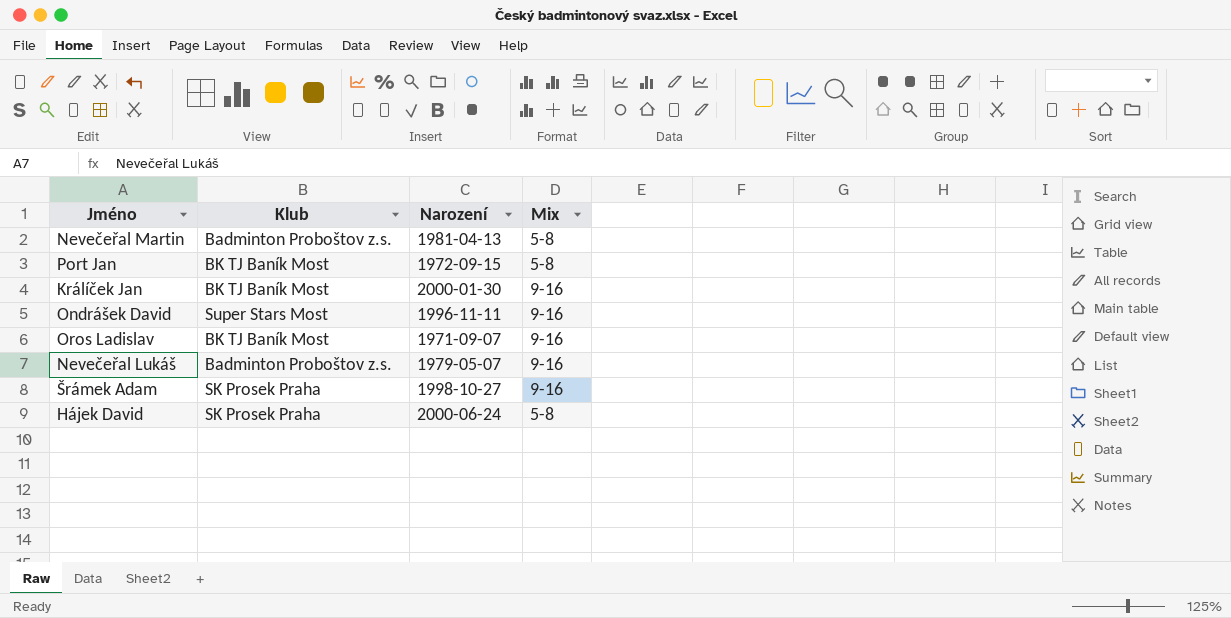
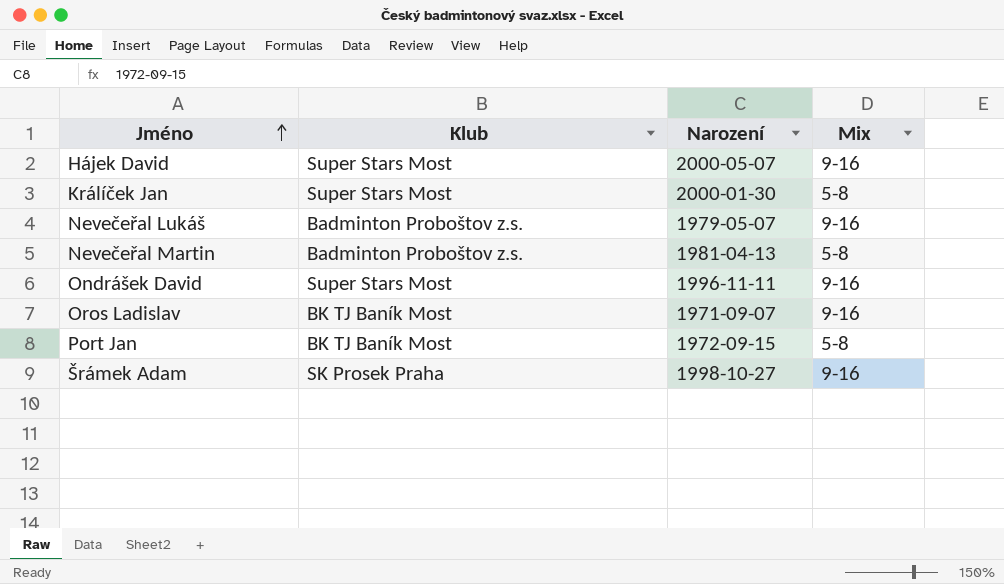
row order: none -> Jméno ascending
Hájek David | Klub: SK Prosek Praha -> Super Stars Most
Hájek David | Narození: 2000-06-24 -> 2000-05-07
Hájek David | Mix: 5-8 -> 9-16
Králíček Jan | Klub: BK TJ Baník Most -> Super Stars Most
Králíček Jan | Mix: 9-16 -> 5-8

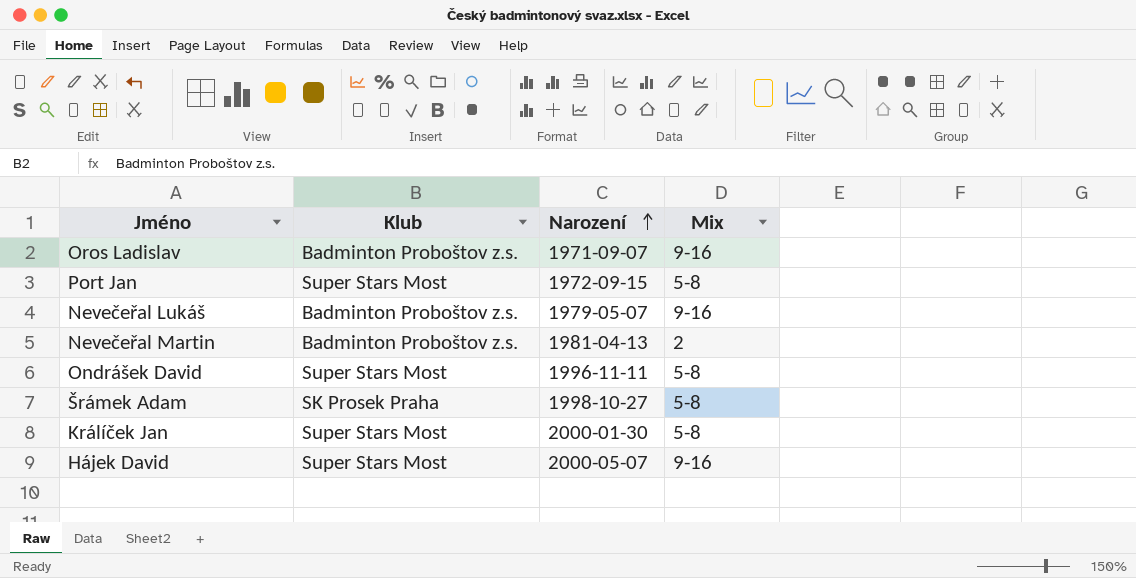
row order: Jméno ascending -> Narození ascending
Oros Ladislav | Klub: BK TJ Baník Most -> Badminton Proboštov z.s.
Port Jan | Klub: BK TJ Baník Most -> Super Stars Most
Nevečeřal Martin | Mix: 5-8 -> 2
Ondrášek David | Mix: 9-16 -> 5-8
Šrámek Adam | Mix: 9-16 -> 5-8

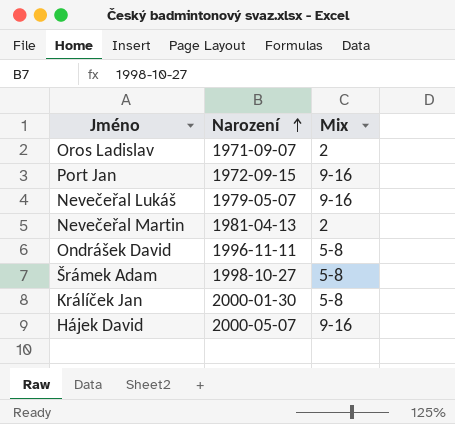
column Klub | position: 2 -> none
Oros Ladislav | Mix: 9-16 -> 2
Port Jan | Mix: 5-8 -> 9-16

